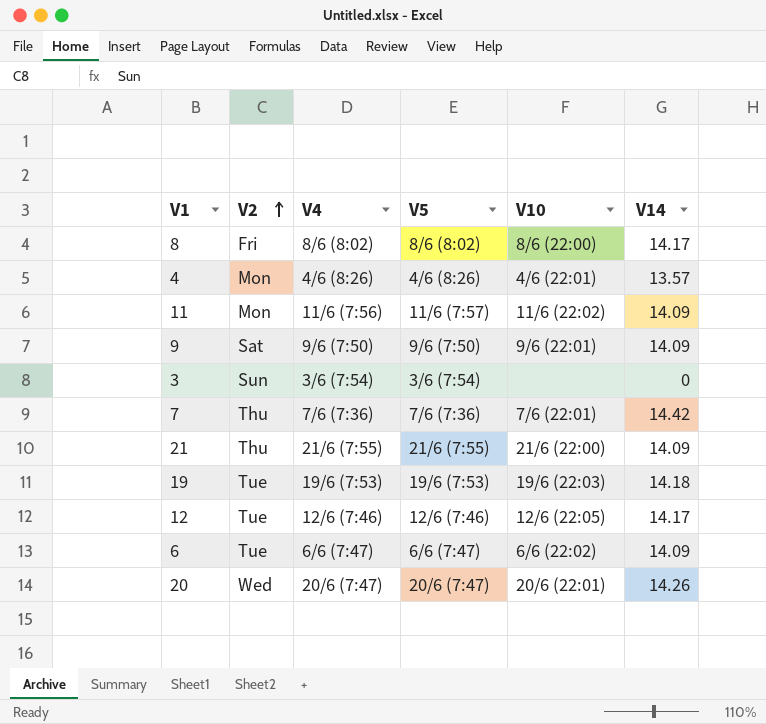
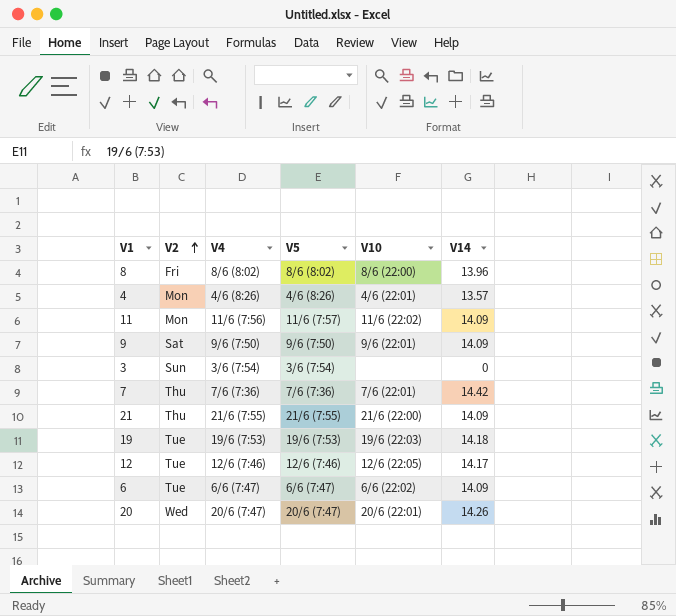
8 | V14: 14.17 -> 13.96

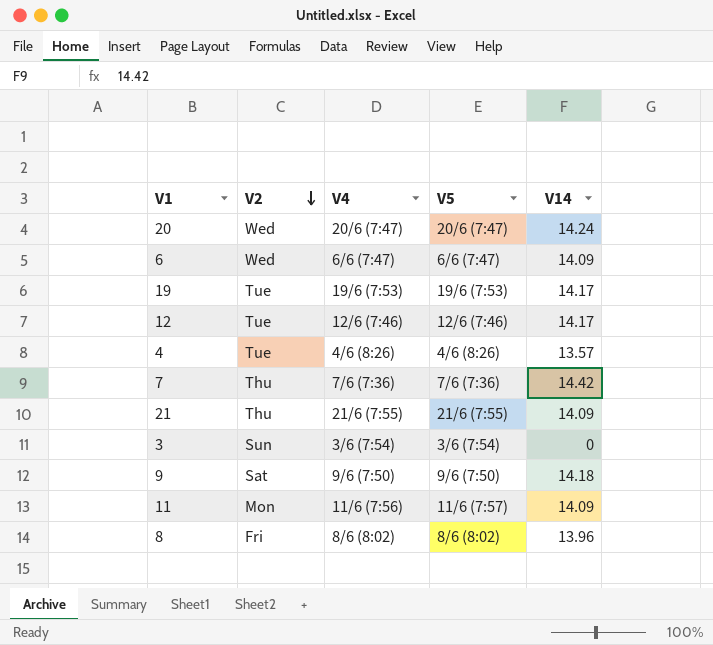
row order: V2 ascending -> V2 descending
column V10 | position: 5 -> none
20 | V14: 14.26 -> 14.24
6 | V2: Tue -> Wed
19 | V14: 14.18 -> 14.17
4 | V2: Mon -> Tue
9 | V14: 14.09 -> 14.18

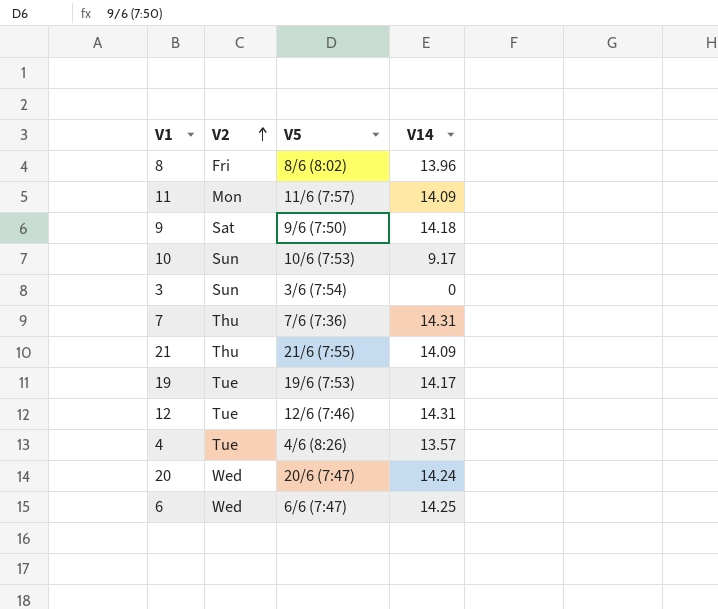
row order: V2 descending -> V2 ascending
column V4 | position: 3 -> none
row 10: none -> Sun | 10/6 (7:53) | 9.17
7 | V14: 14.42 -> 14.31
12 | V14: 14.17 -> 14.31
6 | V14: 14.09 -> 14.25

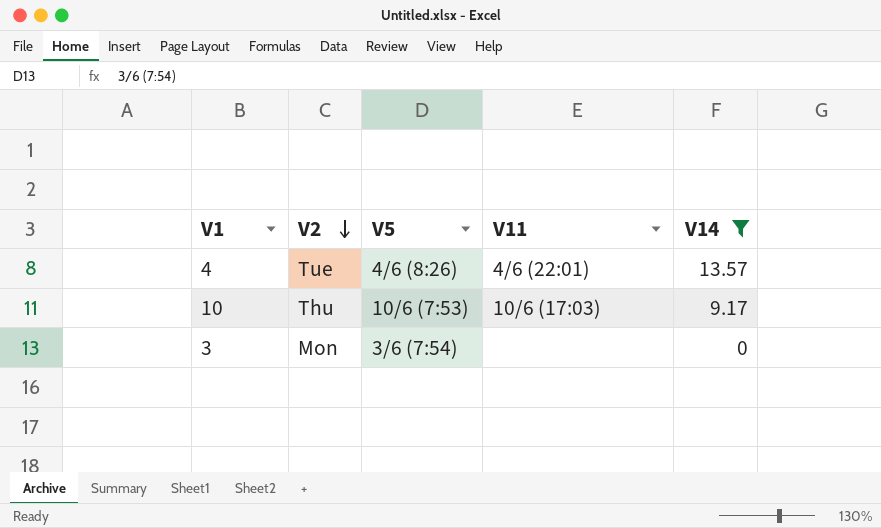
filter: none -> V14 <= 13.57
row order: V2 ascending -> V2 descending
column V11 | position: none -> 4
10 | V2: Sun -> Thu
3 | V2: Sun -> Mon

